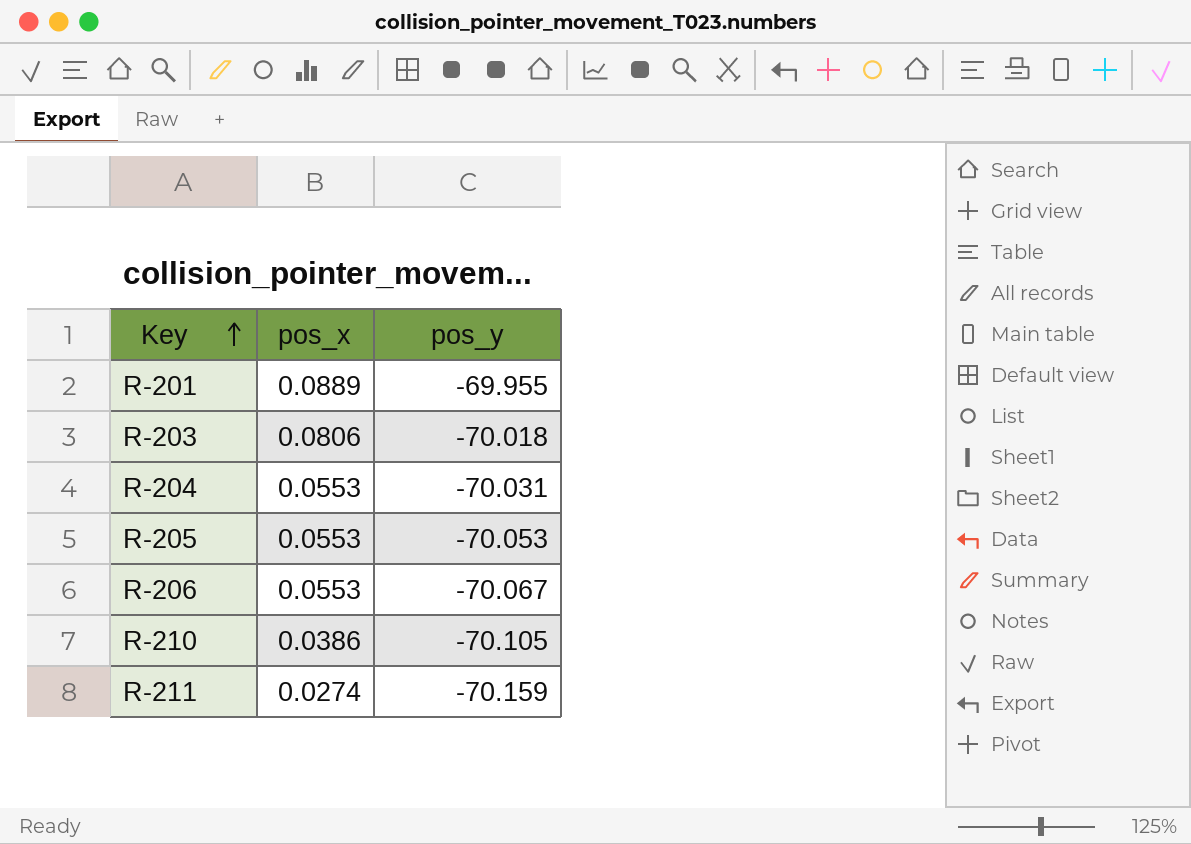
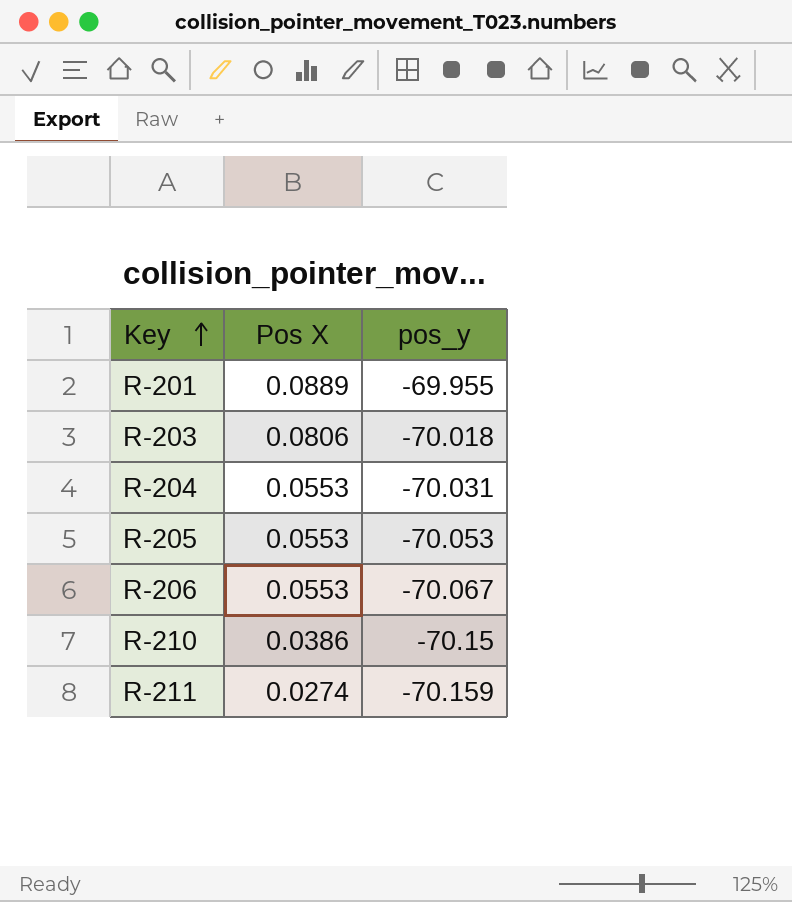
column name: pos_x -> Pos X
R-210 | pos_y: -70.105 -> -70.15

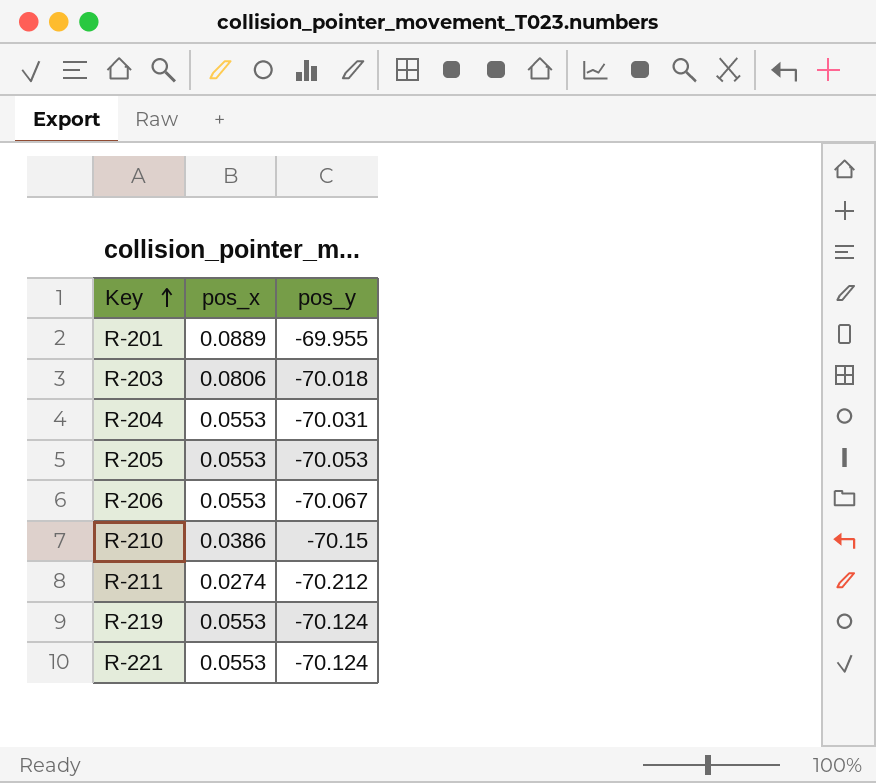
column name: Pos X -> pos_x
R-211 | pos_y: -70.159 -> -70.212
row R-219: none -> 0.0553 | -70.124
row R-221: none -> 0.0553 | -70.124

